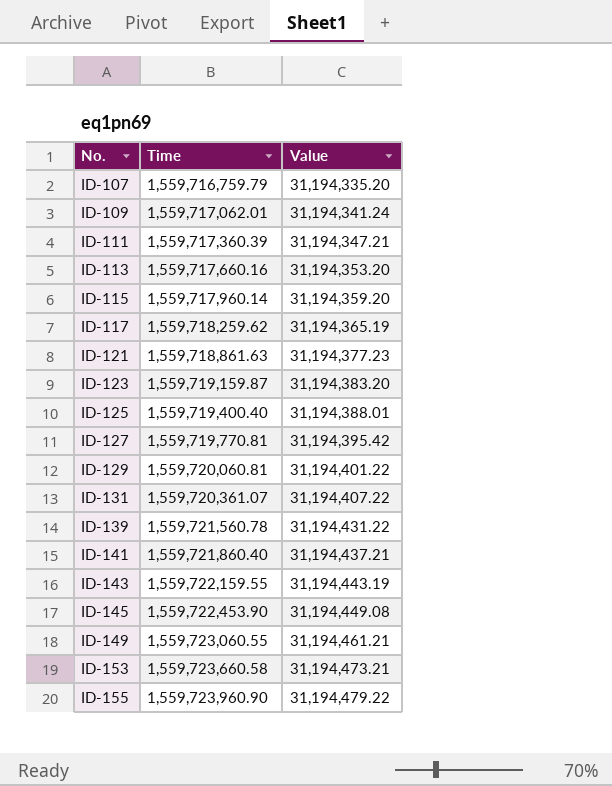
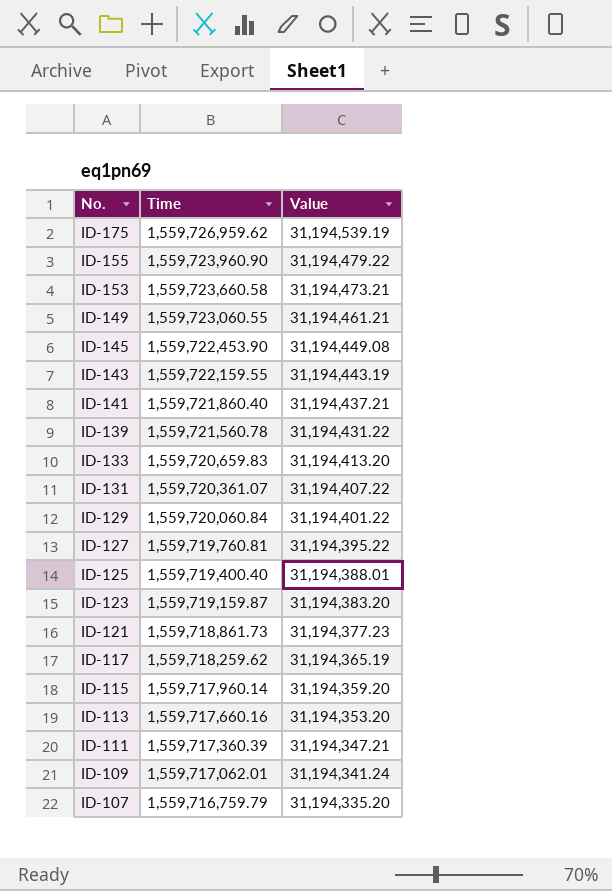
row order: No. ascending -> No. descending
row ID-175: none -> 1,559,726,959.62 | 31,194,539.19
row ID-133: none -> 1,559,720,659.83 | 31,194,413.20
ID-129 | Time: 1,559,720,060.81 -> 1,559,720,060.84
ID-127 | Time: 1,559,719,770.81 -> 1,559,719,760.81
ID-127 | Value: 31,194,395.42 -> 31,194,395.22
ID-121 | Time: 1,559,718,861.63 -> 1,559,718,861.73

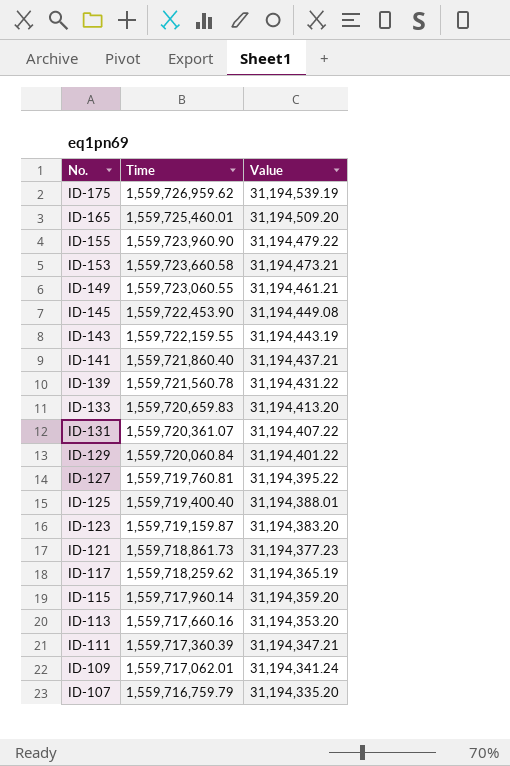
row ID-165: none -> 1,559,725,460.01 | 31,194,509.20

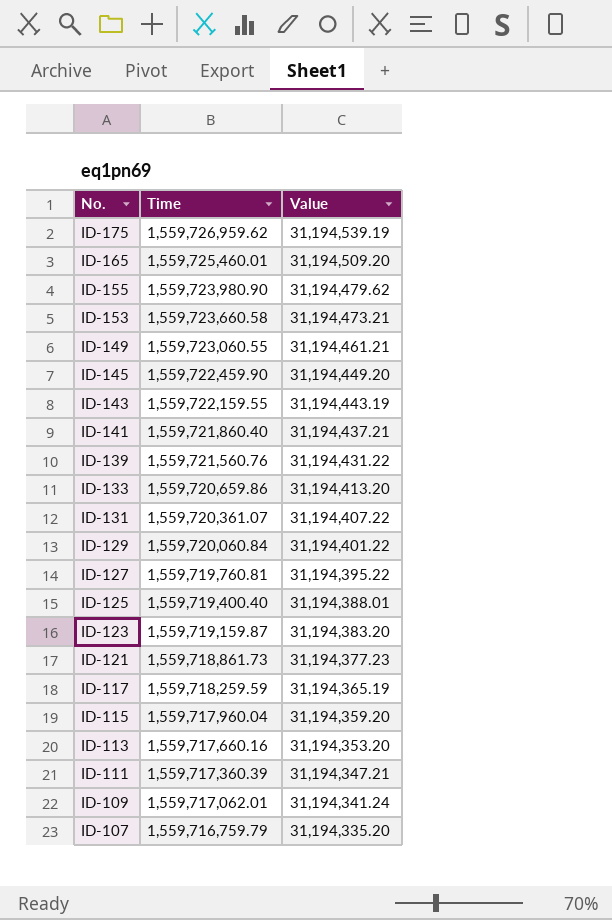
ID-155 | Time: 1,559,723,960.90 -> 1,559,723,980.90
ID-155 | Value: 31,194,479.22 -> 31,194,479.62
ID-145 | Time: 1,559,722,453.90 -> 1,559,722,459.90
ID-145 | Value: 31,194,449.08 -> 31,194,449.20
ID-139 | Time: 1,559,721,560.78 -> 1,559,721,560.76
ID-133 | Time: 1,559,720,659.83 -> 1,559,720,659.86
ID-117 | Time: 1,559,718,259.62 -> 1,559,718,259.59
ID-115 | Time: 1,559,717,960.14 -> 1,559,717,960.04

